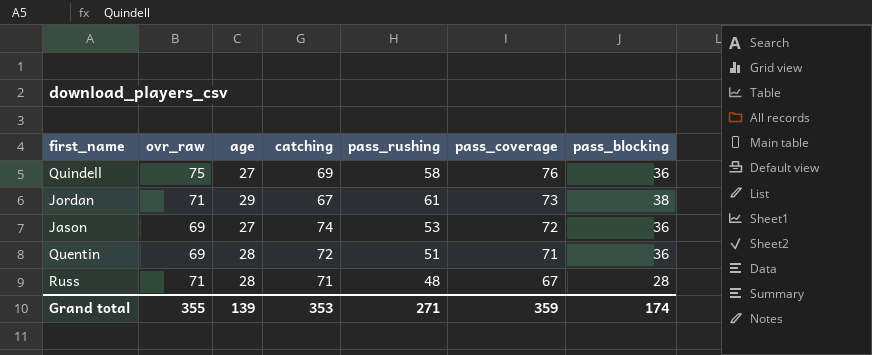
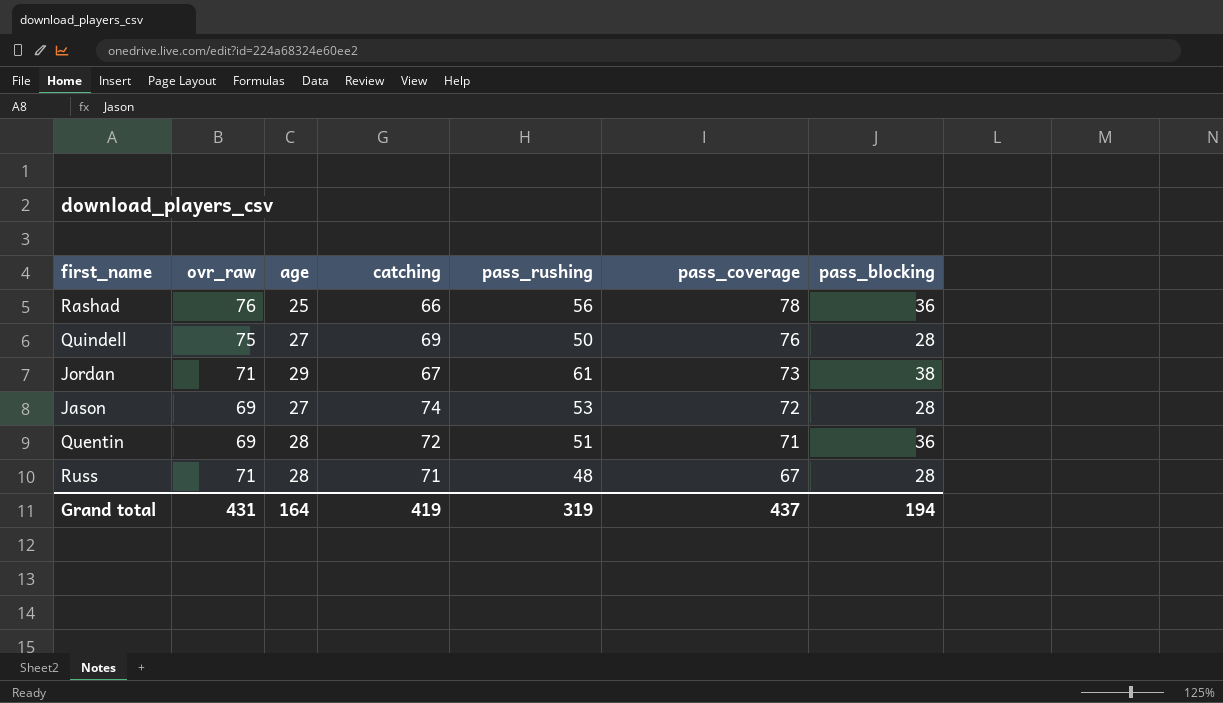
row Rashad: none -> 76 | 25 | 66 | 56 | 78 | 36
Quindell | pass_rushing: 58 -> 50
Quindell | pass_blocking: 36 -> 28
Jason | pass_blocking: 36 -> 28
Grand total | ovr_raw: 355 -> 431
Grand total | age: 139 -> 164
Grand total | catching: 353 -> 419
Grand total | pass_rushing: 271 -> 319
Grand total | pass_coverage: 359 -> 437
Grand total | pass_blocking: 174 -> 194

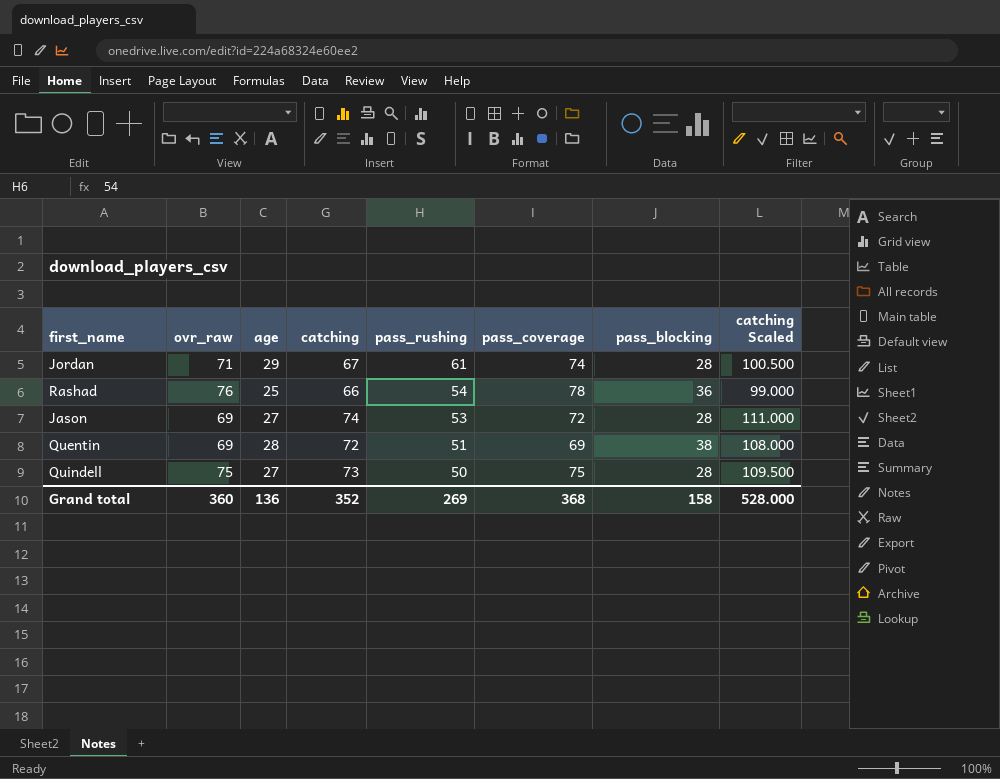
row order: pass_coverage descending -> pass_rushing descending
column catching Scaled | formula: none -> [catching] * 1.5
row Russ: 71 | 28 | 71 | 48 | 67 | 28 -> none
Jordan | pass_coverage: 73 -> 74
Jordan | pass_blocking: 38 -> 28
Rashad | pass_rushing: 56 -> 54
Quentin | pass_coverage: 71 -> 69
Quentin | pass_blocking: 36 -> 38
Quindell | catching: 69 -> 73
Quindell | pass_coverage: 76 -> 75
Grand total | ovr_raw: 431 -> 360
Grand total | age: 164 -> 136
Grand total | catching: 419 -> 352
Grand total | pass_rushing: 319 -> 269
Grand total | pass_coverage: 437 -> 368
Grand total | pass_blocking: 194 -> 158

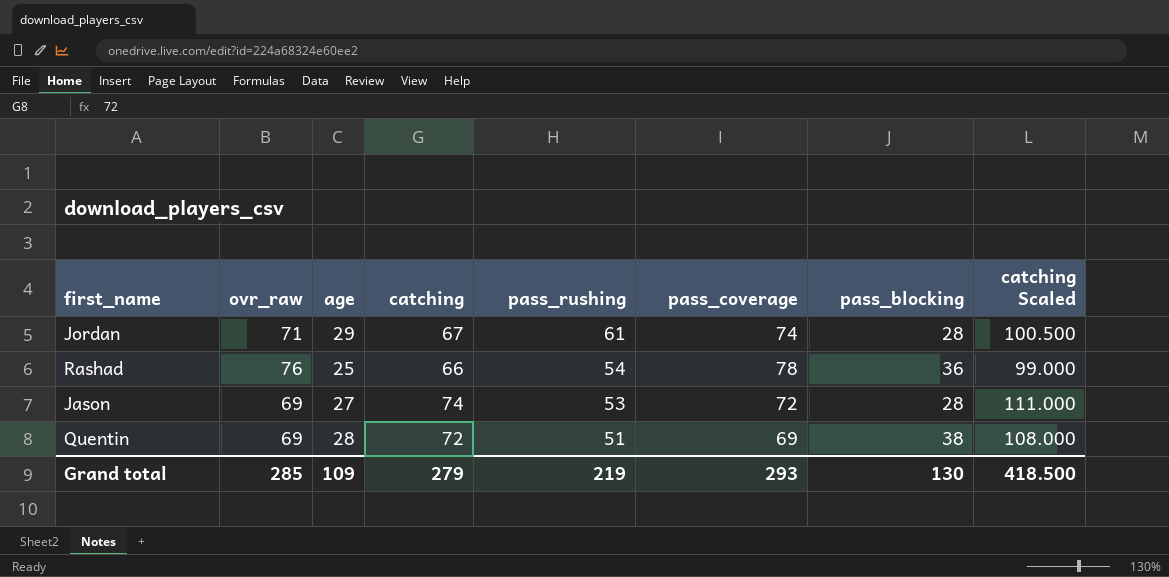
row Quindell: 75 | 27 | 73 | 50 | 75 | 28 | 109.500 -> none
Grand total | ovr_raw: 360 -> 285
Grand total | age: 136 -> 109
Grand total | catching: 352 -> 279
Grand total | pass_rushing: 269 -> 219
Grand total | pass_coverage: 368 -> 293
Grand total | pass_blocking: 158 -> 130
Grand total | catching Scaled: 528.000 -> 418.500

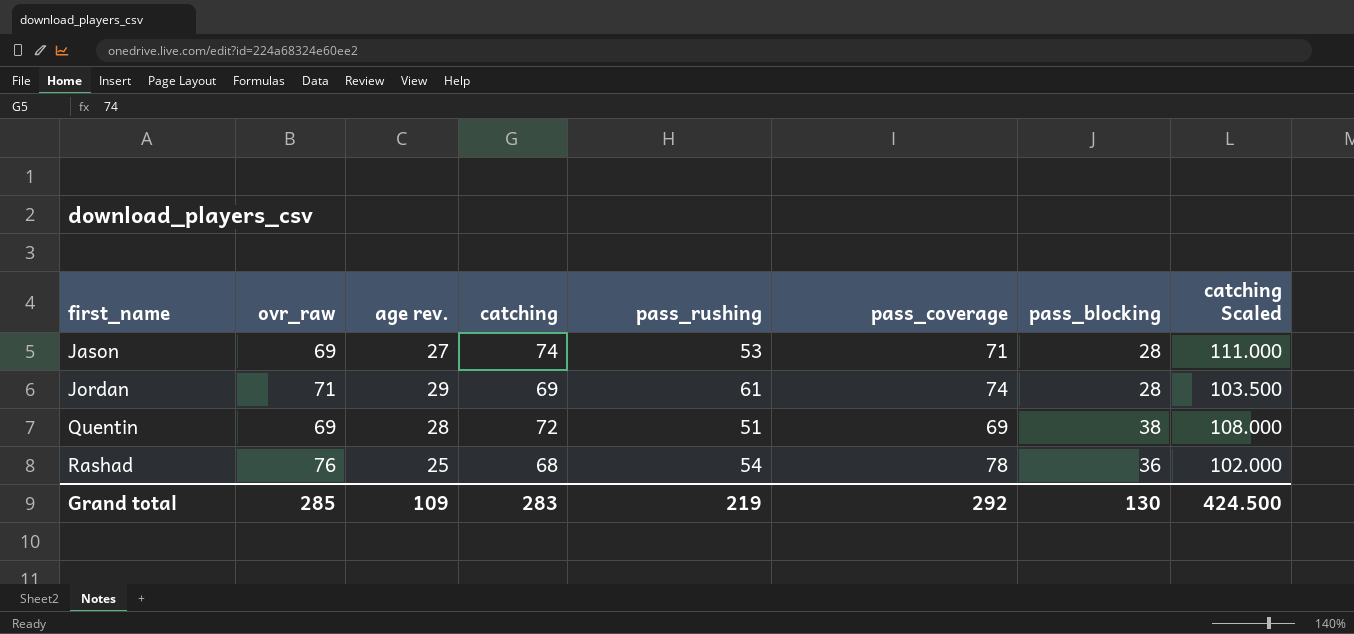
row order: pass_rushing descending -> first_name ascending
column name: age -> age rev.
Jason | pass_coverage: 72 -> 71
Jordan | catching: 67 -> 69
Jordan | catching Scaled: 100.500 -> 103.500
Rashad | catching: 66 -> 68
Rashad | catching Scaled: 99.000 -> 102.000
Grand total | catching: 279 -> 283
Grand total | pass_coverage: 293 -> 292
Grand total | catching Scaled: 418.500 -> 424.500

